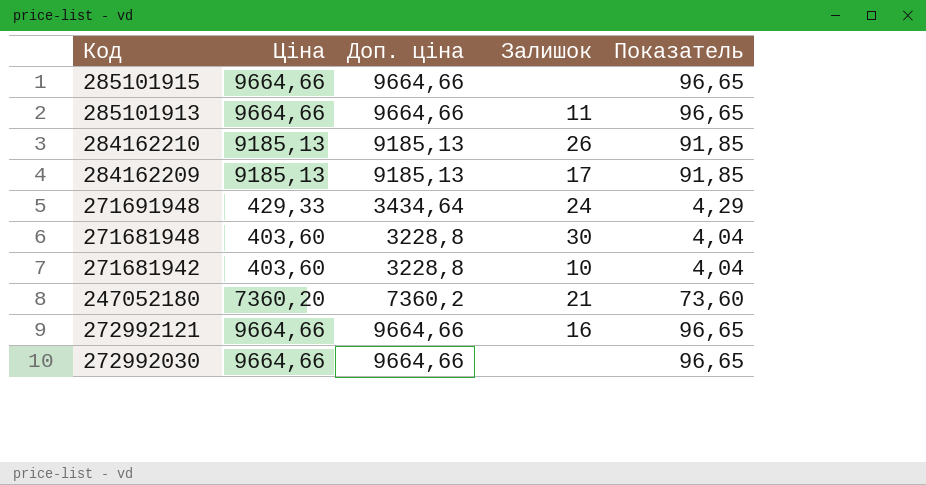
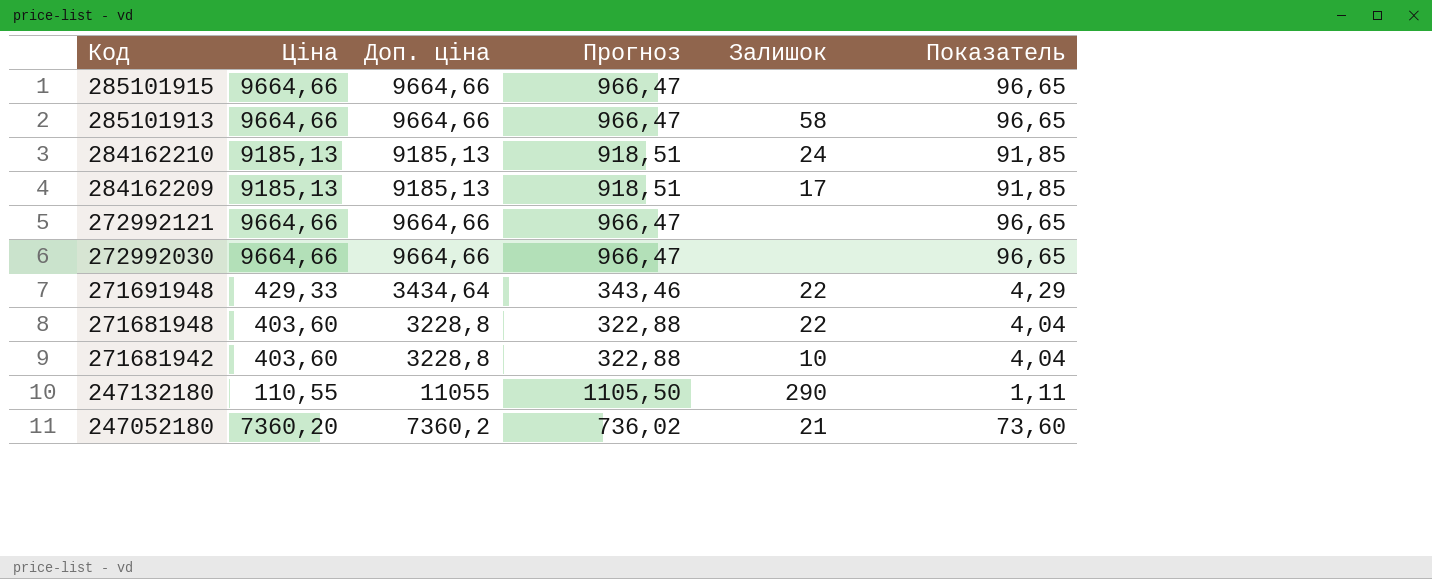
row order: none -> Код descending
column Прогноз | formula: none -> [Доп. ціна] * 0,1
285101913 | Залишок: 11 -> 58
284162210 | Залишок: 26 -> 24
272992121 | Залишок: 16 -> none
271691948 | Залишок: 24 -> 22
271681948 | Залишок: 30 -> 22
row 247132180: none -> 110,55 | 11055 | 1105,50 | 290 | 1,11

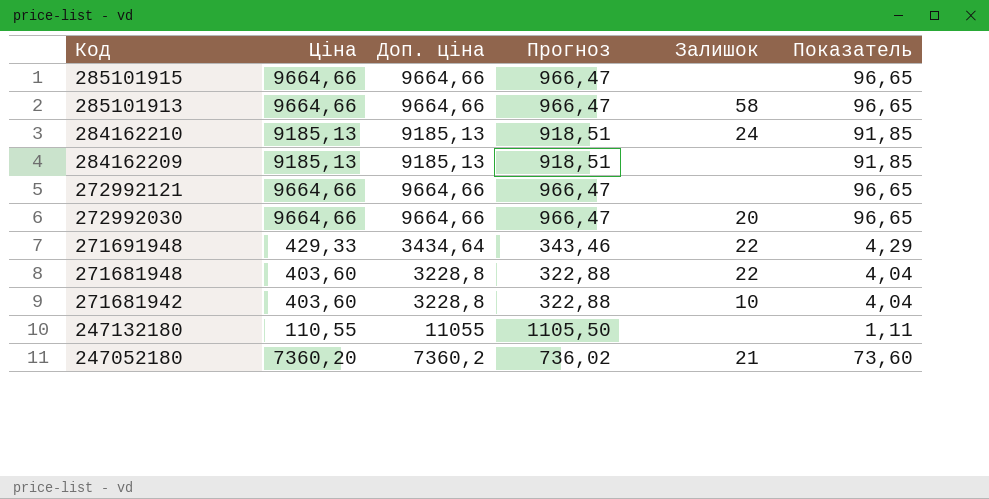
284162209 | Залишок: 17 -> none
272992030 | Залишок: none -> 20
247132180 | Залишок: 290 -> none

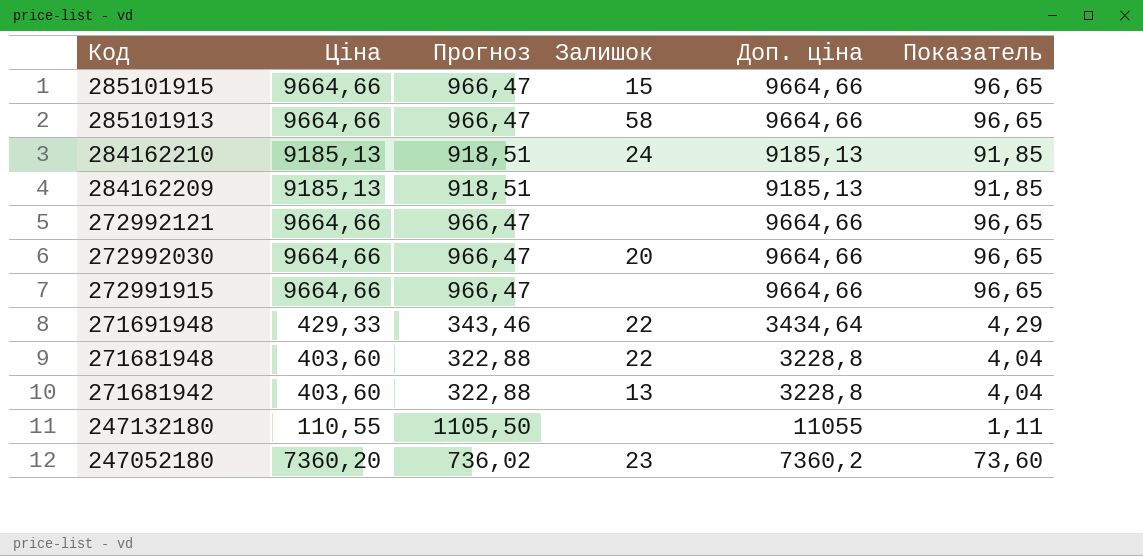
column Доп. ціна | position: 3 -> 5
285101915 | Залишок: none -> 15
row 272991915: none -> 9664,66 | 966,47 | none | 9664,66 | 96,65
271681942 | Залишок: 10 -> 13
247052180 | Залишок: 21 -> 23

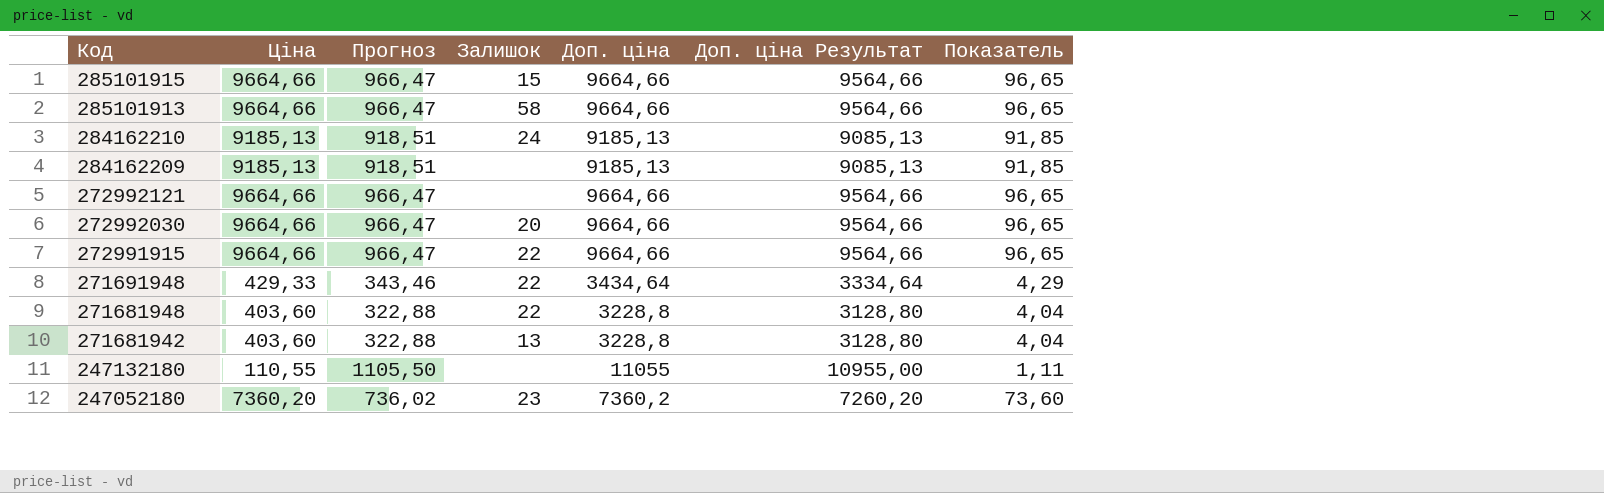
column Доп. ціна Результат | formula: none -> [Доп. ціна] - 100
272991915 | Залишок: none -> 22

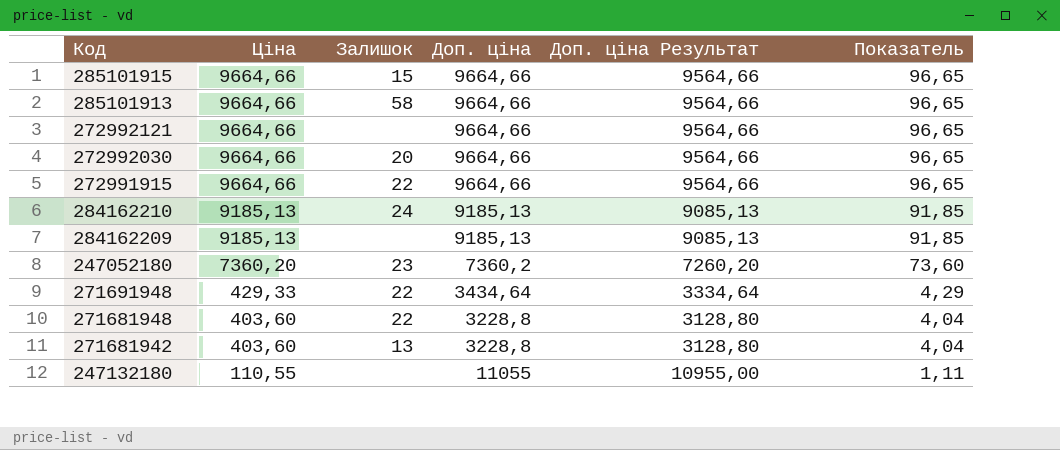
row order: Код descending -> Ціна descending
column Прогноз | formula: [Доп. ціна] * 0,1 -> none

